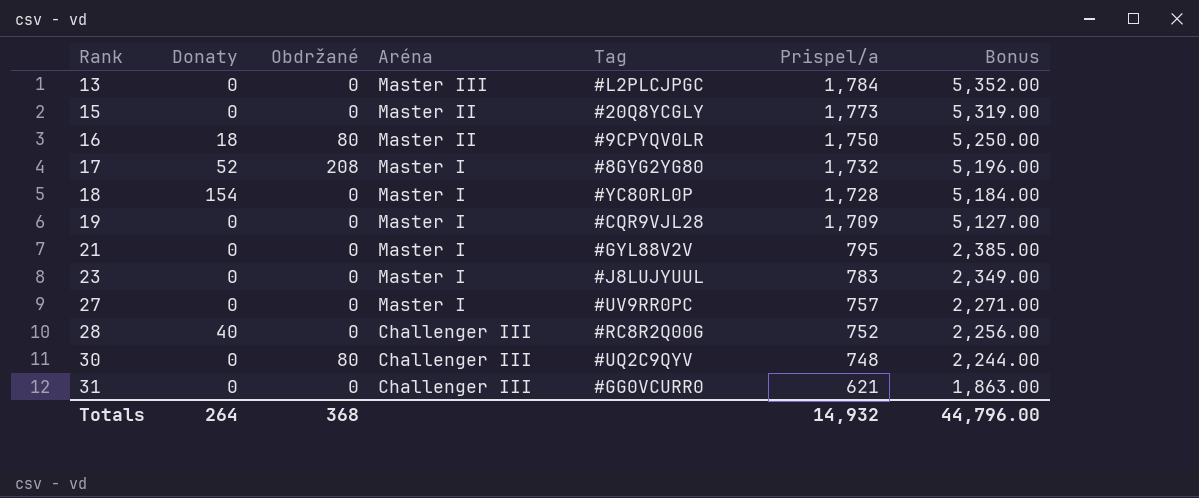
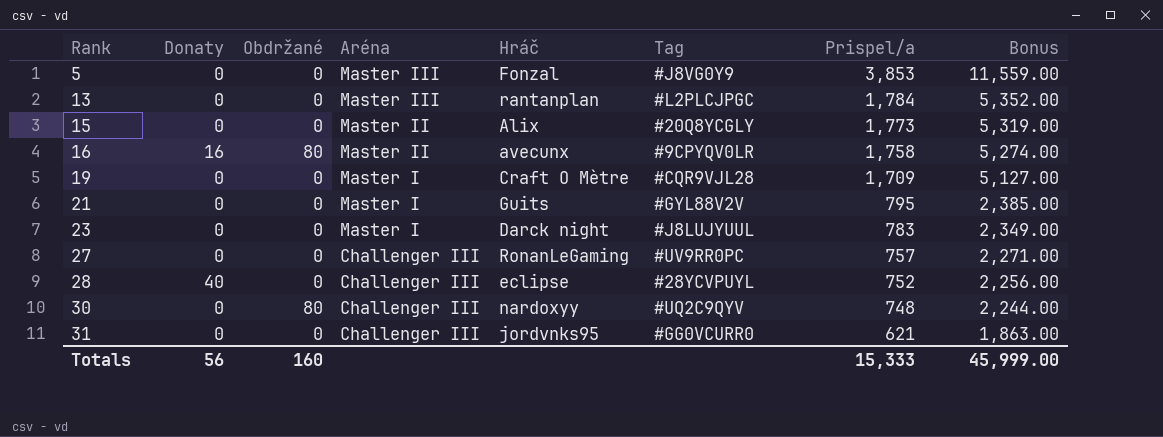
column Hráč | position: none -> 5
row 17: 52 | 208 | Master I | #8GYG2YG80 | 1,732 | 5,196.00 -> none
row 18: 154 | 0 | Master I | #YC80RL0P | 1,728 | 5,184.00 -> none
row 5: none -> 0 | 0 | Master III | Fonzal | #J8VG0Y9 | 3,853 | 11,559.00
16 | Donaty: 18 -> 16
16 | Prispel/a: 1,750 -> 1,758
16 | Bonus: 5,250.00 -> 5,274.00
27 | Aréna: Master I -> Challenger III
28 | Tag: #RC8R2Q00G -> #28YCVPUYL
Totals | Donaty: 264 -> 56
Totals | Obdržané: 368 -> 160
Totals | Prispel/a: 14,932 -> 15,333
Totals | Bonus: 44,796.00 -> 45,999.00

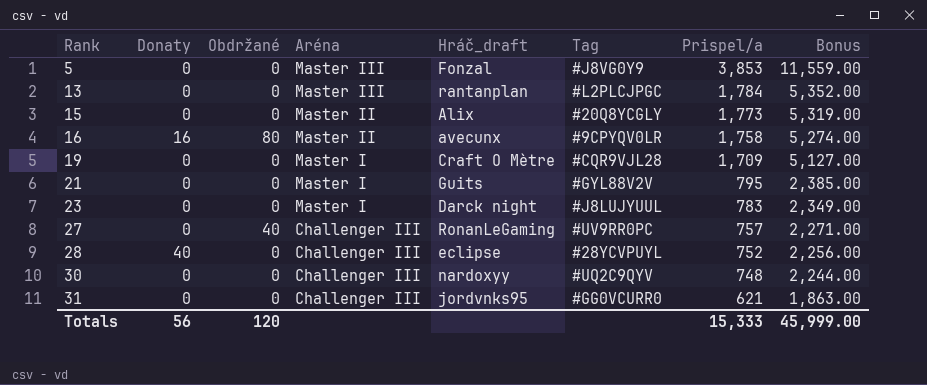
column name: Hráč -> Hráč_draft
27 | Obdržané: 0 -> 40
30 | Obdržané: 80 -> 0
Totals | Obdržané: 160 -> 120

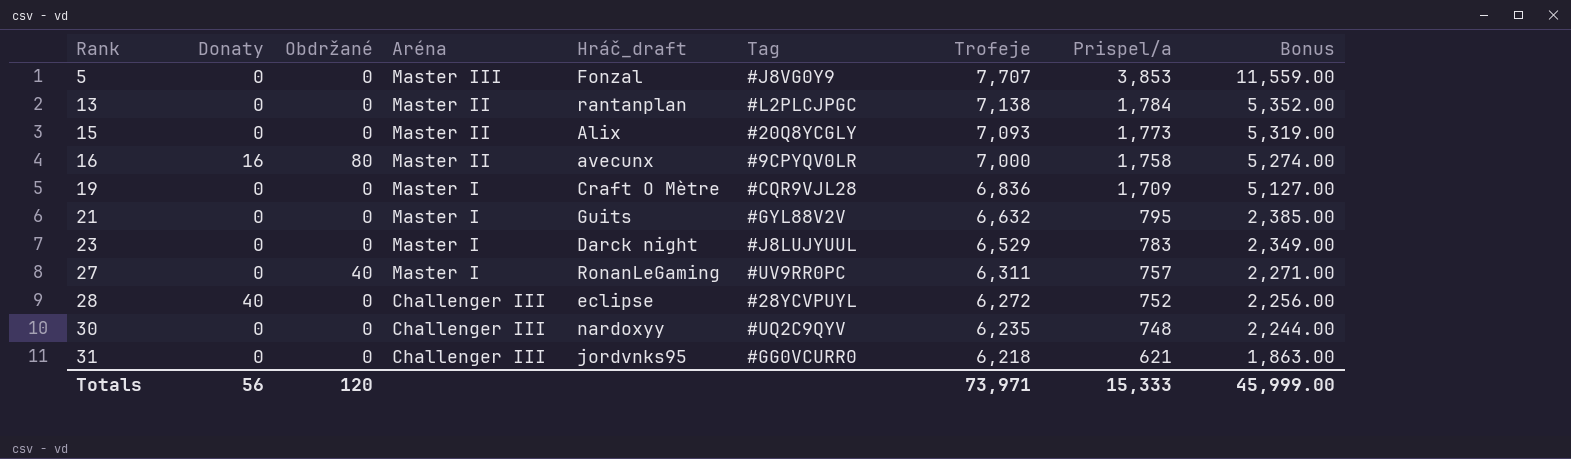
column Trofeje | position: none -> 7
13 | Aréna: Master III -> Master II
27 | Aréna: Challenger III -> Master I

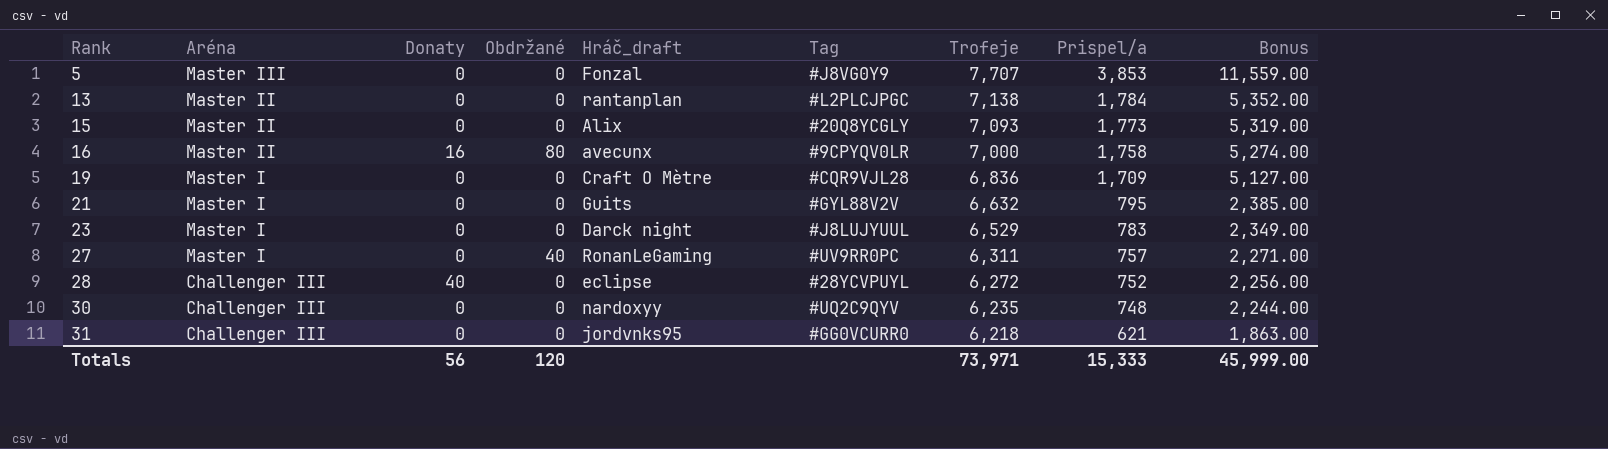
column Aréna | position: 4 -> 2

